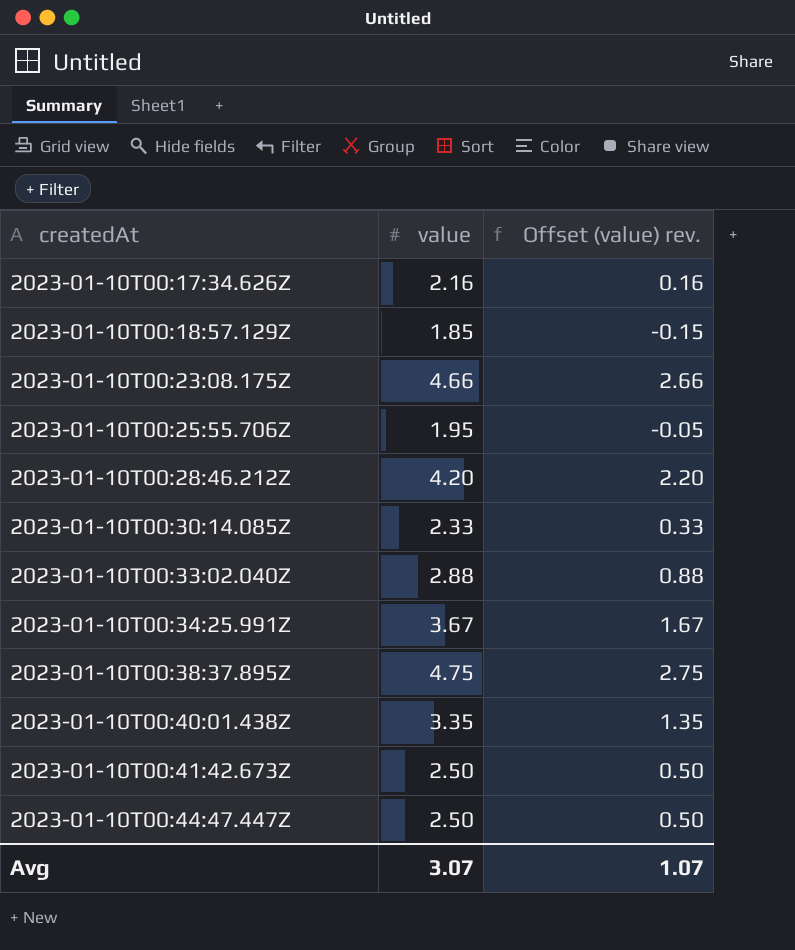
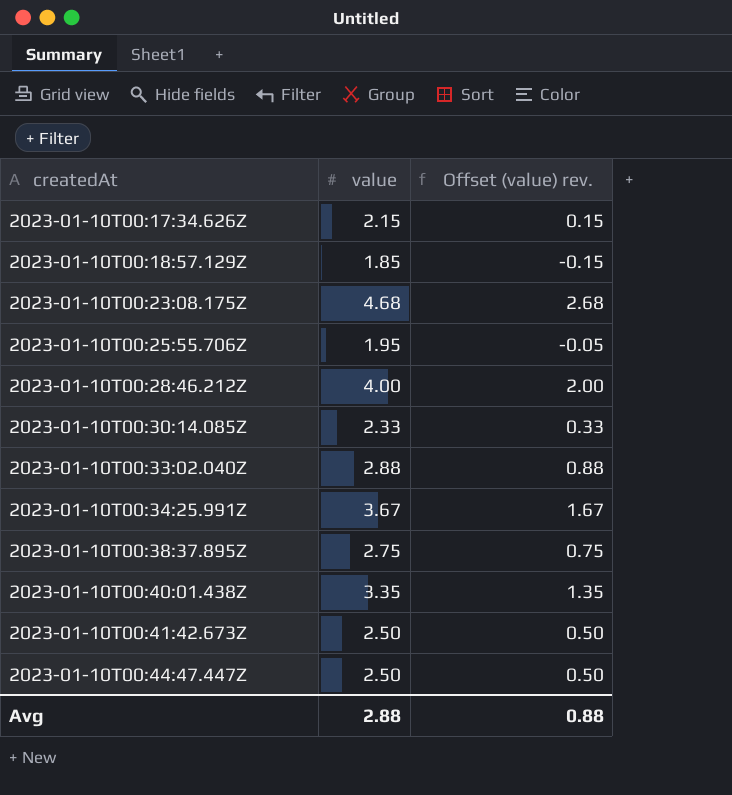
2023-01-10T00:17:34.626Z | value: 2.16 -> 2.15
2023-01-10T00:17:34.626Z | Offset (value) rev.: 0.16 -> 0.15
2023-01-10T00:23:08.175Z | value: 4.66 -> 4.68
2023-01-10T00:23:08.175Z | Offset (value) rev.: 2.66 -> 2.68
2023-01-10T00:28:46.212Z | value: 4.20 -> 4.00
2023-01-10T00:28:46.212Z | Offset (value) rev.: 2.20 -> 2.00
2023-01-10T00:38:37.895Z | value: 4.75 -> 2.75
2023-01-10T00:38:37.895Z | Offset (value) rev.: 2.75 -> 0.75
Avg | value: 3.07 -> 2.88
Avg | Offset (value) rev.: 1.07 -> 0.88

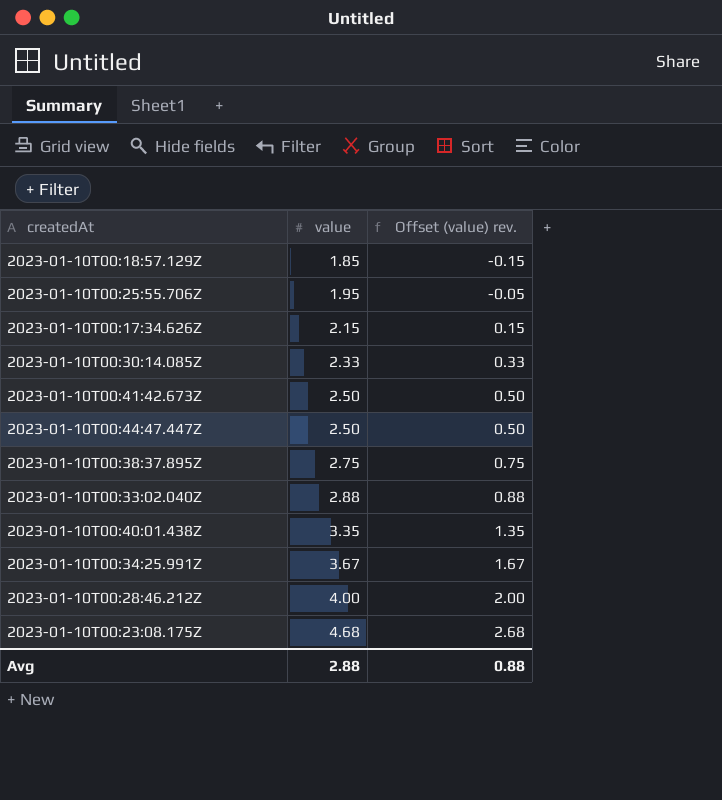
row order: createdAt ascending -> value ascending

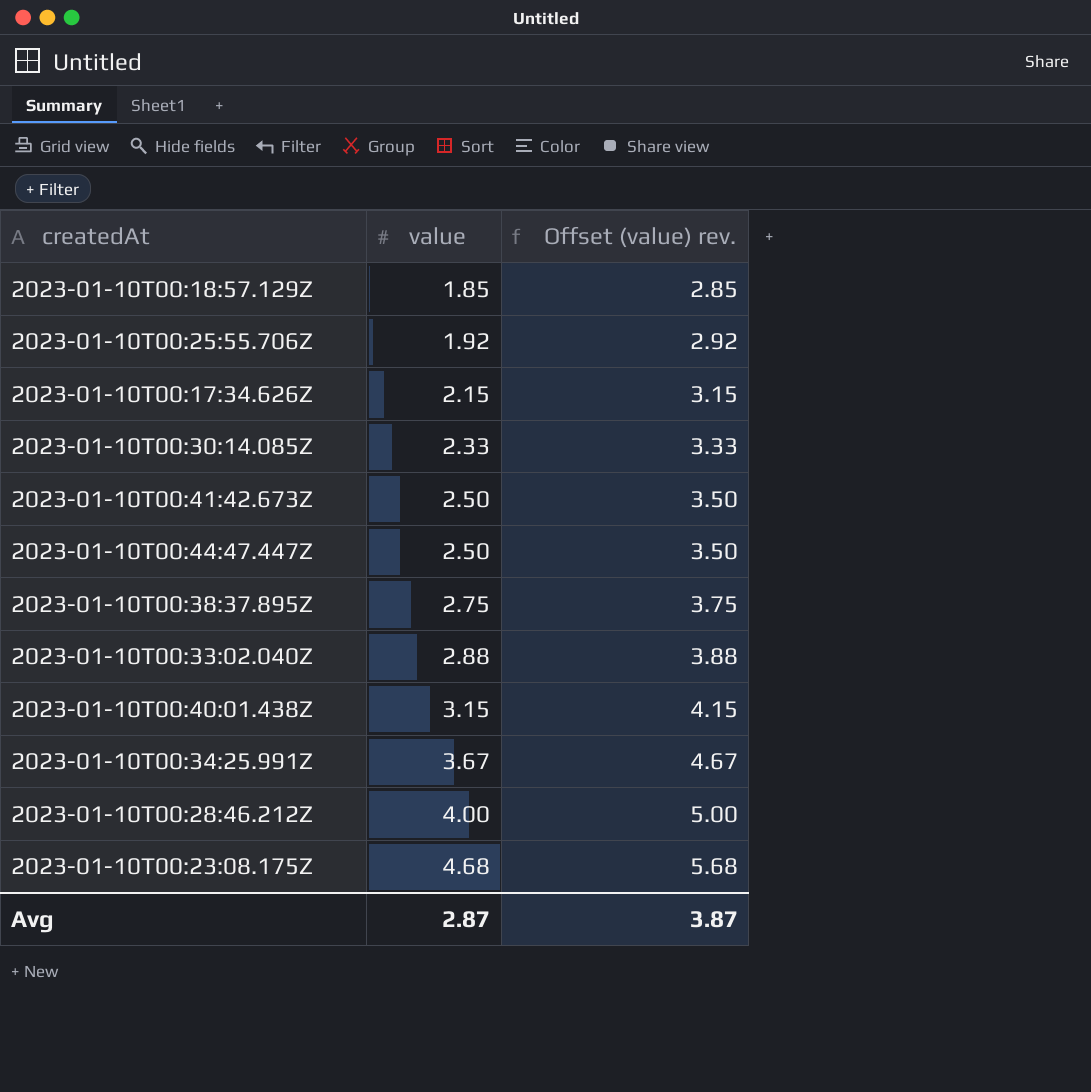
column Offset (value) rev. | formula: [value] - 2 -> [value] + 1
2023-01-10T00:25:55.706Z | value: 1.95 -> 1.92
2023-01-10T00:40:01.438Z | value: 3.35 -> 3.15
Avg | value: 2.88 -> 2.87
Avg | Offset (value) rev.: 0.88 -> 3.87

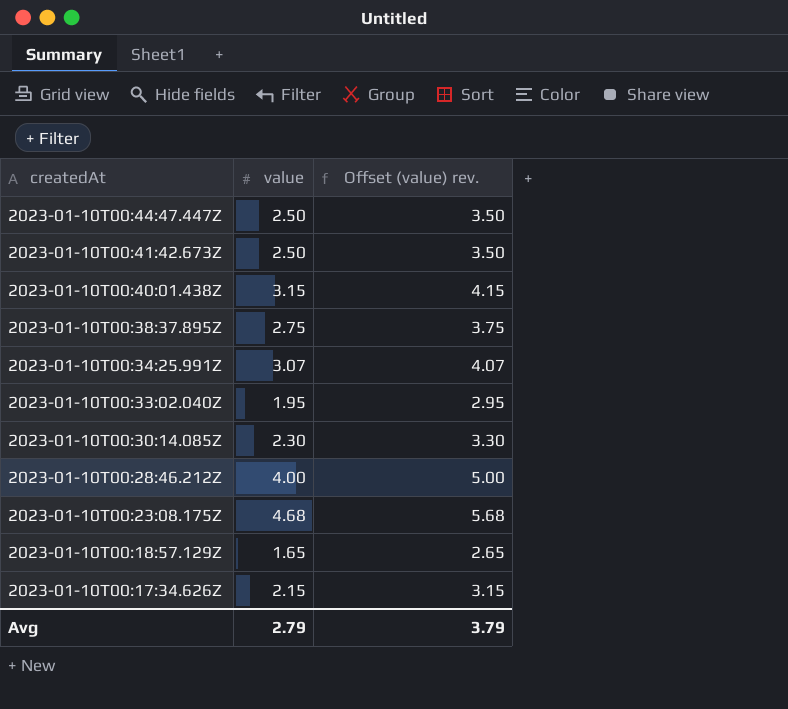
row order: value ascending -> createdAt descending
row 2023-01-10T00:25:55.706Z: 1.92 | 2.92 -> none
2023-01-10T00:34:25.991Z | value: 3.67 -> 3.07
2023-01-10T00:34:25.991Z | Offset (value) rev.: 4.67 -> 4.07
2023-01-10T00:33:02.040Z | value: 2.88 -> 1.95
2023-01-10T00:33:02.040Z | Offset (value) rev.: 3.88 -> 2.95
2023-01-10T00:30:14.085Z | value: 2.33 -> 2.30
2023-01-10T00:30:14.085Z | Offset (value) rev.: 3.33 -> 3.30
2023-01-10T00:18:57.129Z | value: 1.85 -> 1.65
2023-01-10T00:18:57.129Z | Offset (value) rev.: 2.85 -> 2.65
Avg | value: 2.87 -> 2.79
Avg | Offset (value) rev.: 3.87 -> 3.79

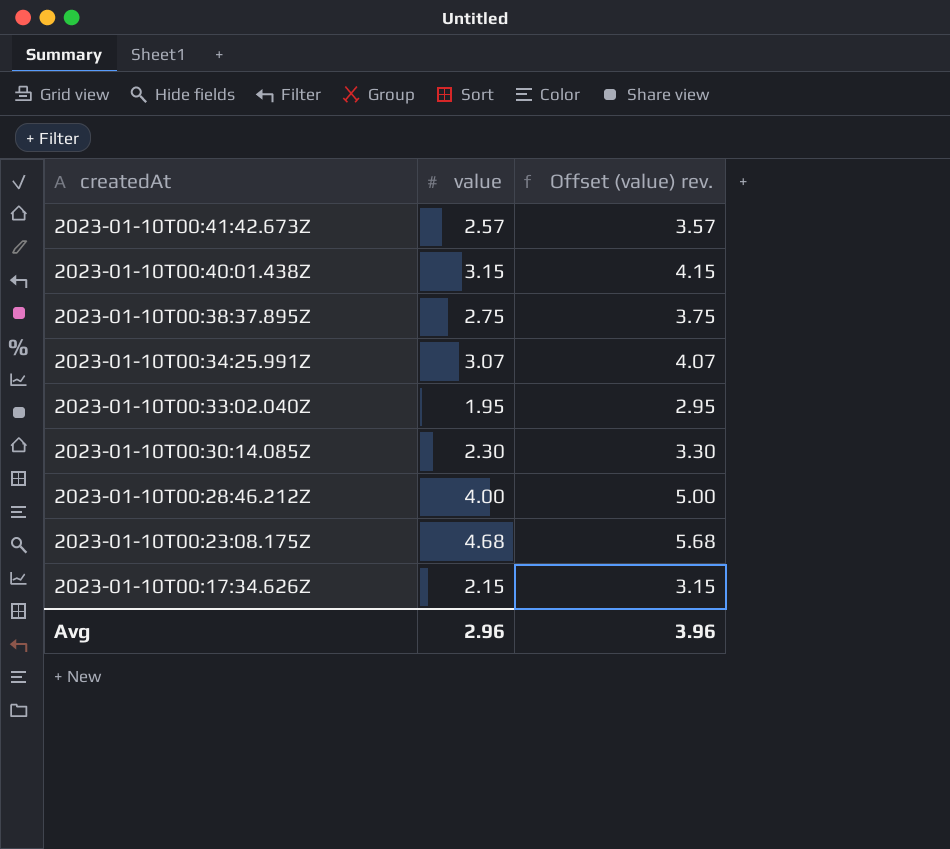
row 2023-01-10T00:44:47.447Z: 2.50 | 3.50 -> none
row 2023-01-10T00:18:57.129Z: 1.65 | 2.65 -> none
2023-01-10T00:41:42.673Z | value: 2.50 -> 2.57
2023-01-10T00:41:42.673Z | Offset (value) rev.: 3.50 -> 3.57
Avg | value: 2.79 -> 2.96
Avg | Offset (value) rev.: 3.79 -> 3.96

